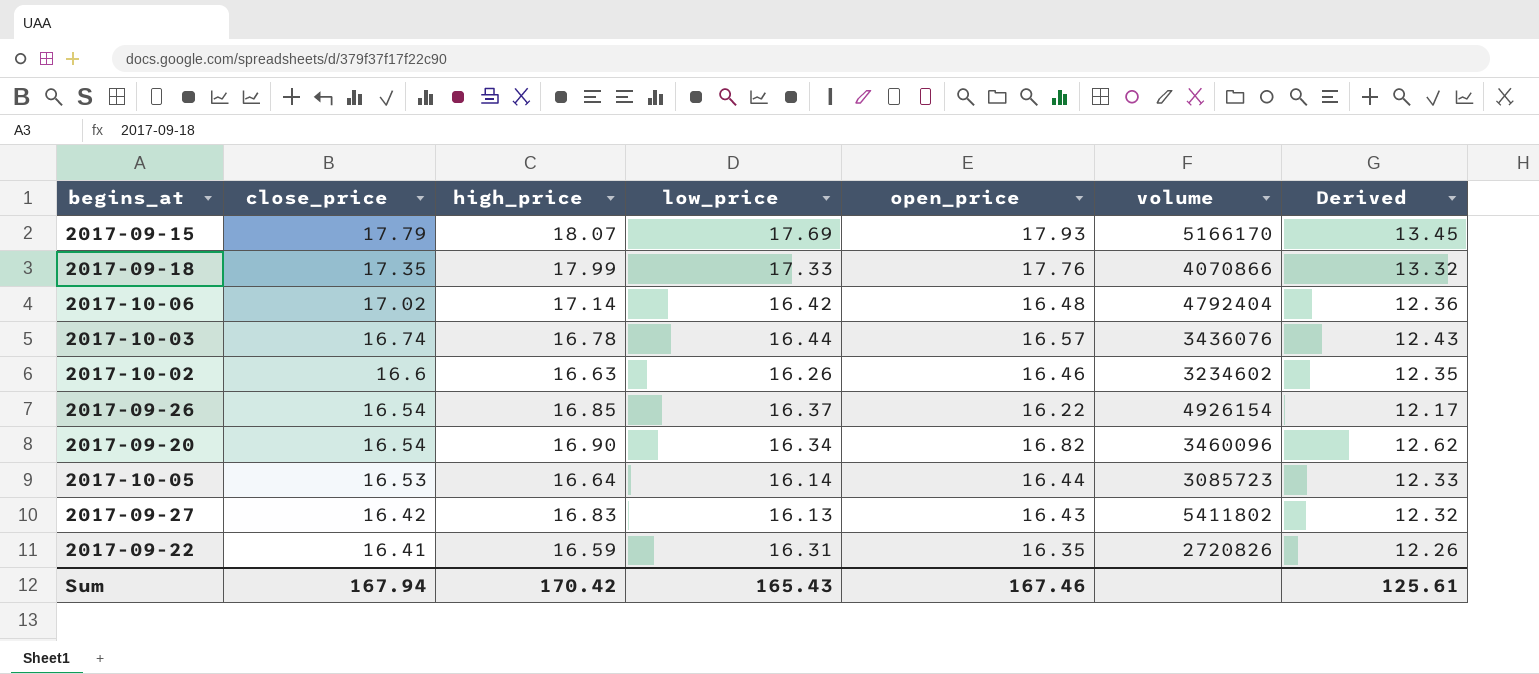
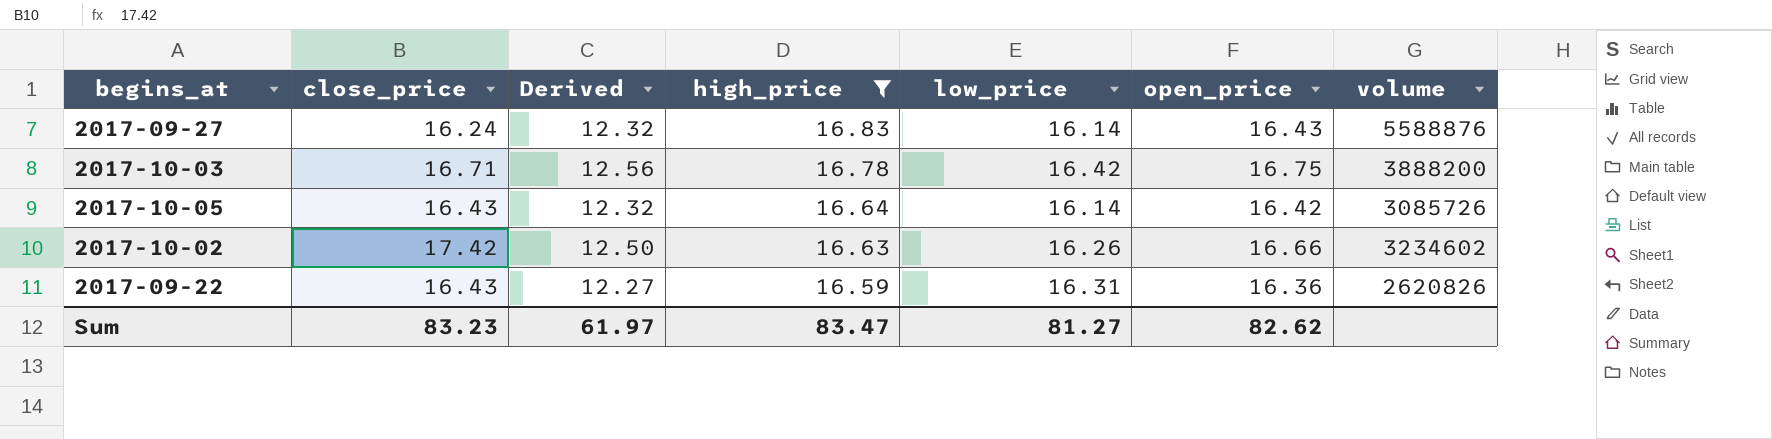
filter: none -> high_price <= 16.83
row order: close_price descending -> high_price descending
column Derived | position: 7 -> 3
2017-09-27 | close_price: 16.42 -> 16.24
2017-09-27 | low_price: 16.13 -> 16.14
2017-09-27 | volume: 5411802 -> 5588876
2017-10-03 | close_price: 16.74 -> 16.71
2017-10-03 | Derived: 12.43 -> 12.56
2017-10-03 | low_price: 16.44 -> 16.42
2017-10-03 | open_price: 16.57 -> 16.75
2017-10-03 | volume: 3436076 -> 3888200
2017-10-05 | close_price: 16.53 -> 16.43
2017-10-05 | Derived: 12.33 -> 12.32
2017-10-05 | open_price: 16.44 -> 16.42
2017-10-05 | volume: 3085723 -> 3085726
2017-10-02 | close_price: 16.6 -> 17.42
2017-10-02 | Derived: 12.35 -> 12.50
2017-10-02 | open_price: 16.46 -> 16.66
2017-09-22 | close_price: 16.41 -> 16.43
2017-09-22 | Derived: 12.26 -> 12.27
2017-09-22 | open_price: 16.35 -> 16.36
2017-09-22 | volume: 2720826 -> 2620826
Sum | close_price: 167.94 -> 83.23
Sum | Derived: 125.61 -> 61.97
Sum | high_price: 170.42 -> 83.47
Sum | low_price: 165.43 -> 81.27
Sum | open_price: 167.46 -> 82.62

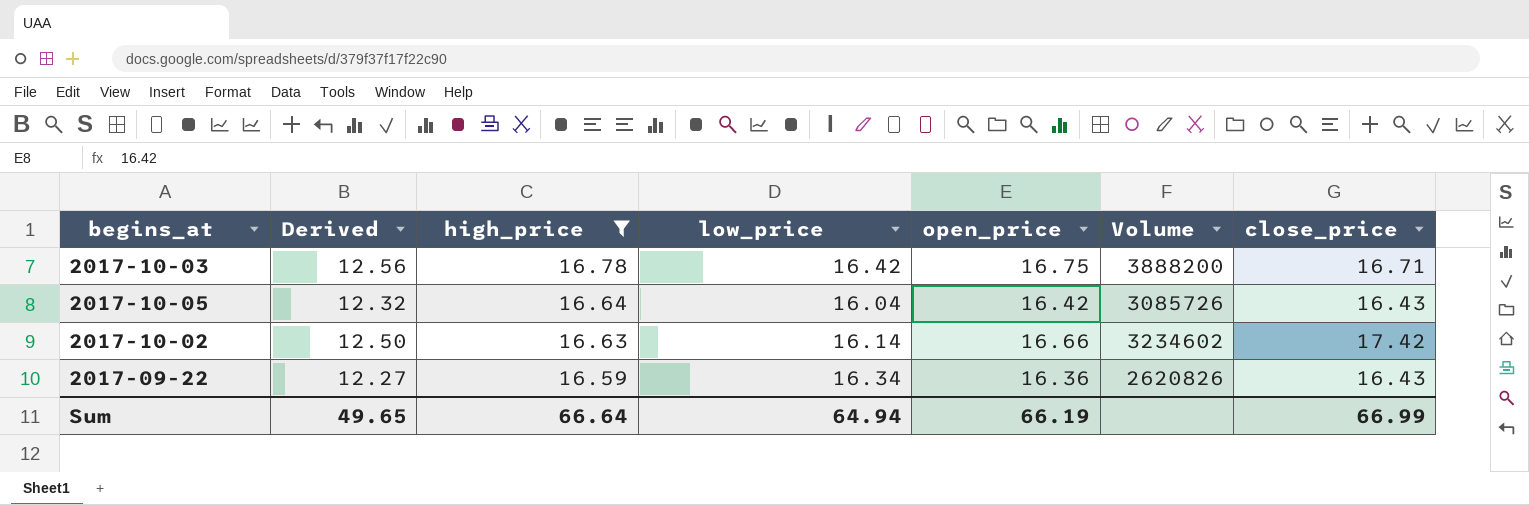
column name: volume -> Volume
column close_price | position: 2 -> 7
row 2017-09-27: 16.24 | 12.32 | 16.83 | 16.14 | 16.43 | 5588876 -> none
2017-10-05 | low_price: 16.14 -> 16.04
2017-10-02 | low_price: 16.26 -> 16.14
2017-09-22 | low_price: 16.31 -> 16.34
Sum | Derived: 61.97 -> 49.65
Sum | high_price: 83.47 -> 66.64
Sum | low_price: 81.27 -> 64.94
Sum | open_price: 82.62 -> 66.19
Sum | close_price: 83.23 -> 66.99

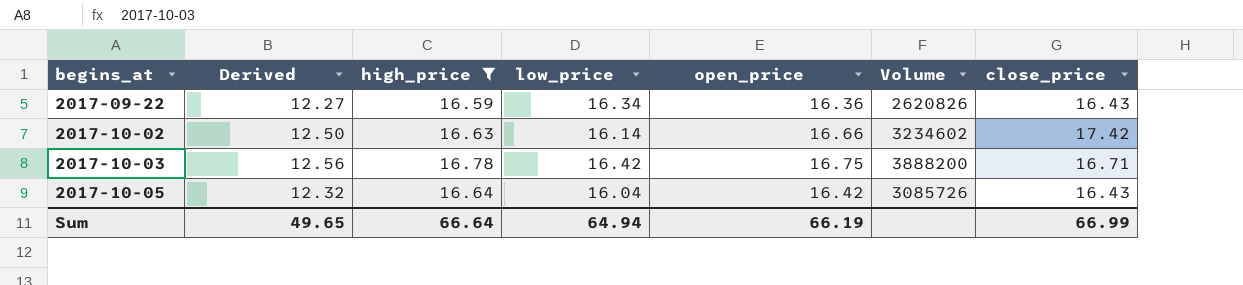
row order: high_price descending -> begins_at ascending

